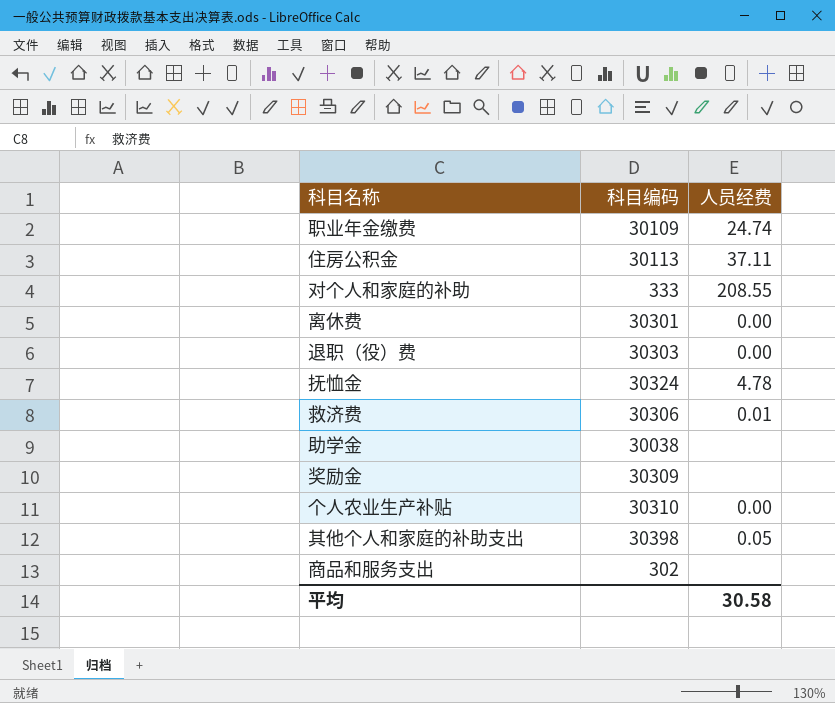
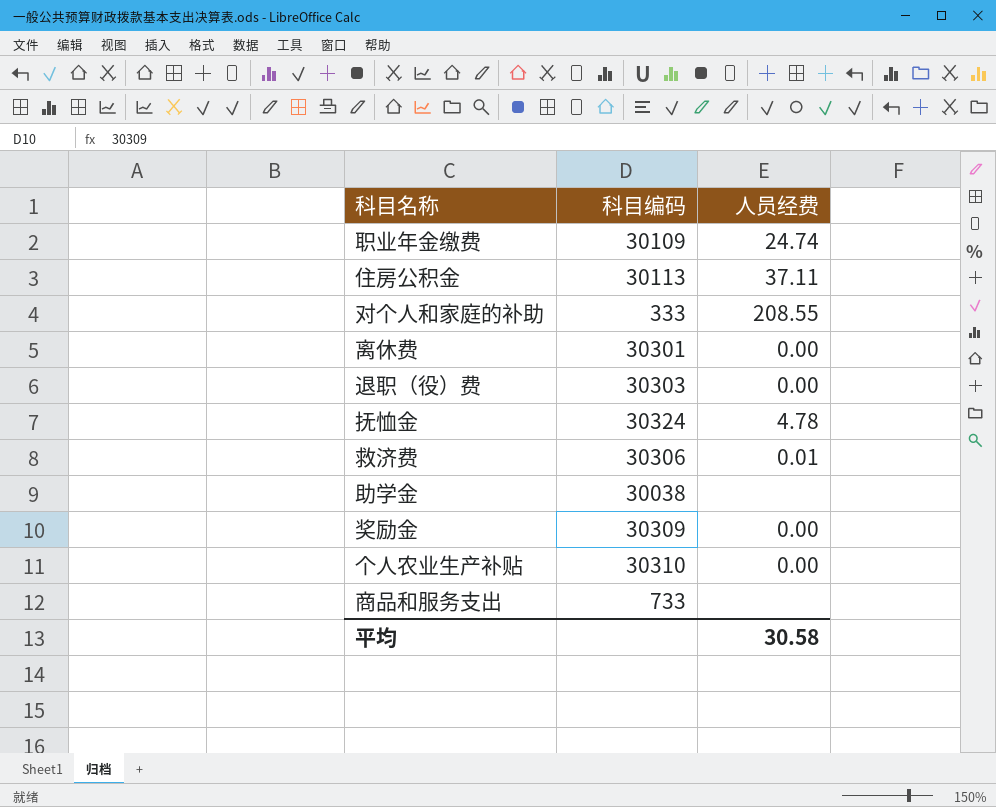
row 其他个人和家庭的补助支出: 30398 | 0.05 -> none
奖励金 | 人员经费: none -> 0.00
商品和服务支出 | 科目编码: 302 -> 733

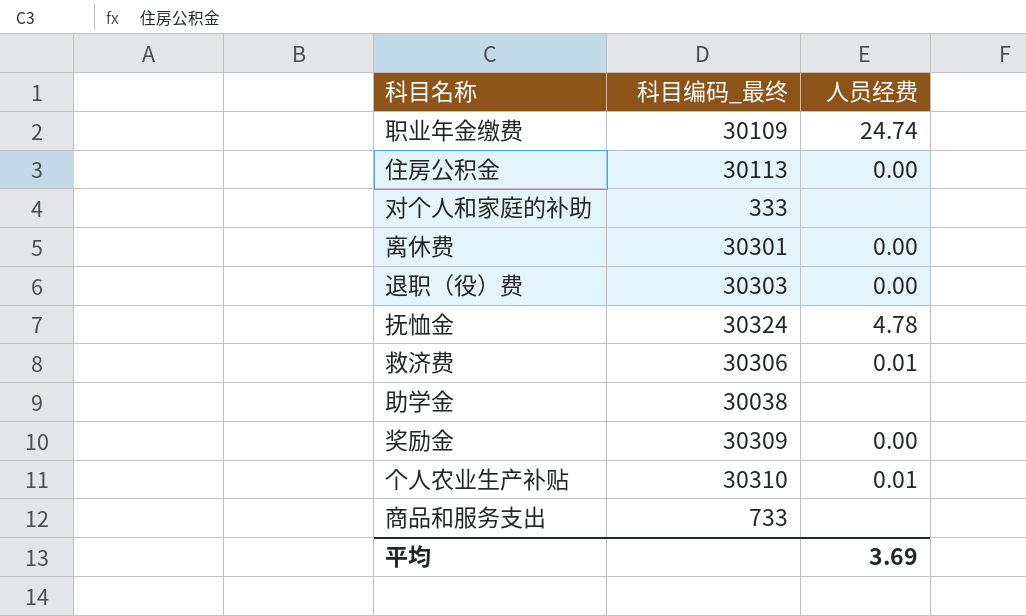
column name: 科目编码 -> 科目编码_最终
住房公积金 | 人员经费: 37.11 -> 0.00
对个人和家庭的补助 | 人员经费: 208.55 -> none
个人农业生产补贴 | 人员经费: 0.00 -> 0.01
平均 | 人员经费: 30.58 -> 3.69

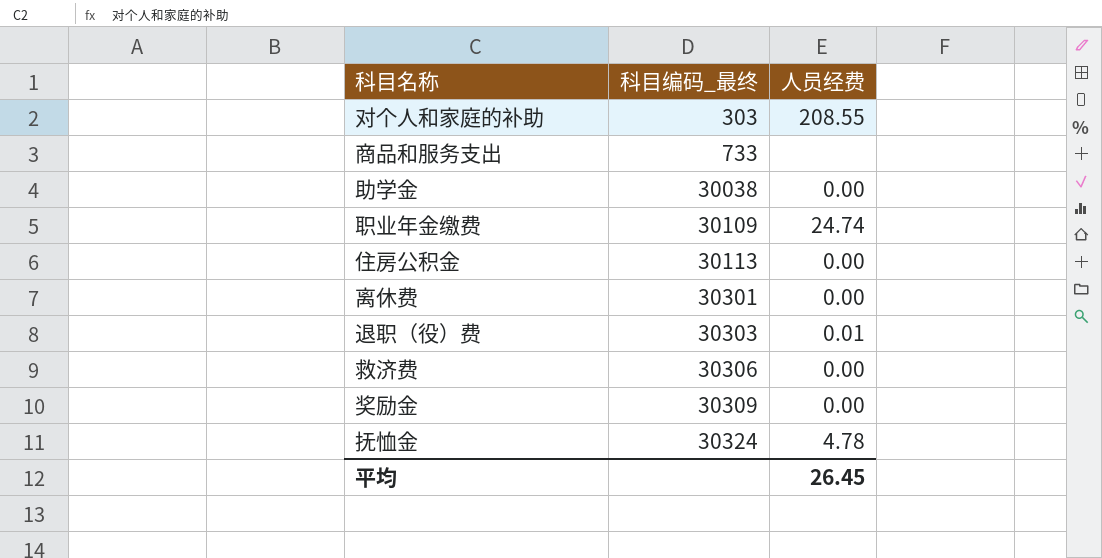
row order: none -> 科目编码_最终 ascending
row 个人农业生产补贴: 30310 | 0.01 -> none
对个人和家庭的补助 | 科目编码_最终: 333 -> 303
对个人和家庭的补助 | 人员经费: none -> 208.55
助学金 | 人员经费: none -> 0.00
退职（役）费 | 人员经费: 0.00 -> 0.01
救济费 | 人员经费: 0.01 -> 0.00
平均 | 人员经费: 3.69 -> 26.45

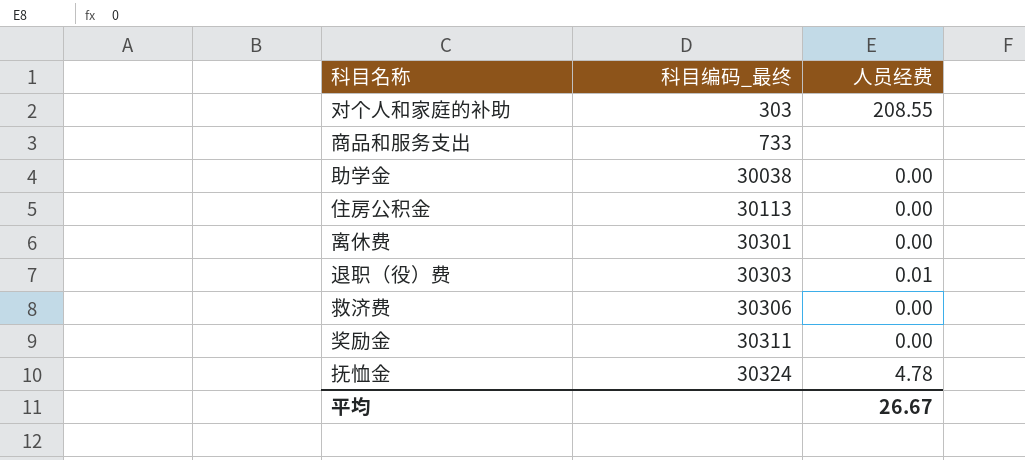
row 职业年金缴费: 30109 | 24.74 -> none
奖励金 | 科目编码_最终: 30309 -> 30311
平均 | 人员经费: 26.45 -> 26.67

